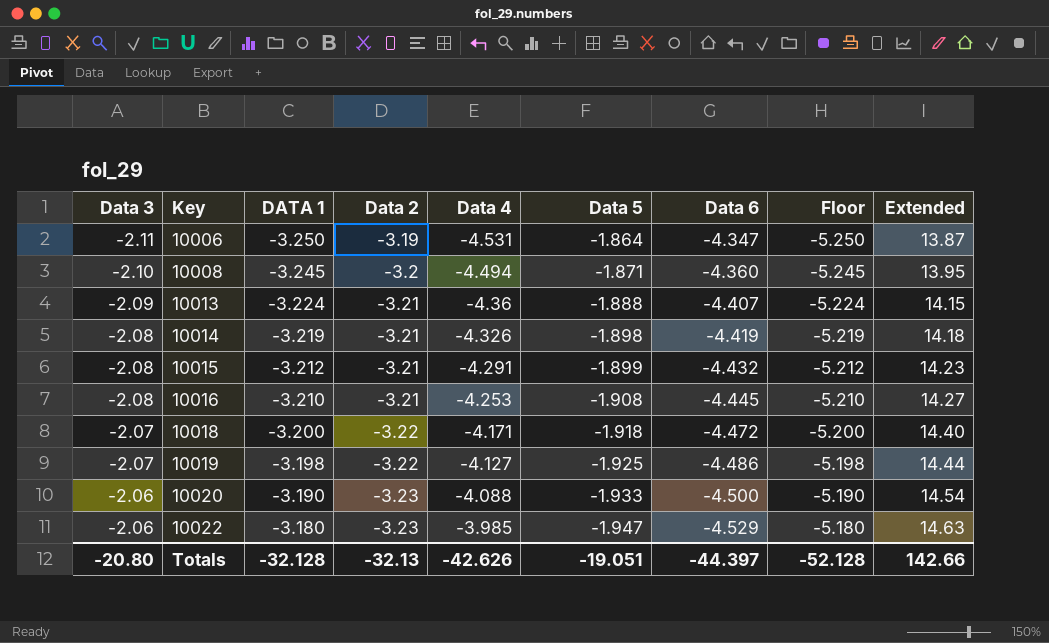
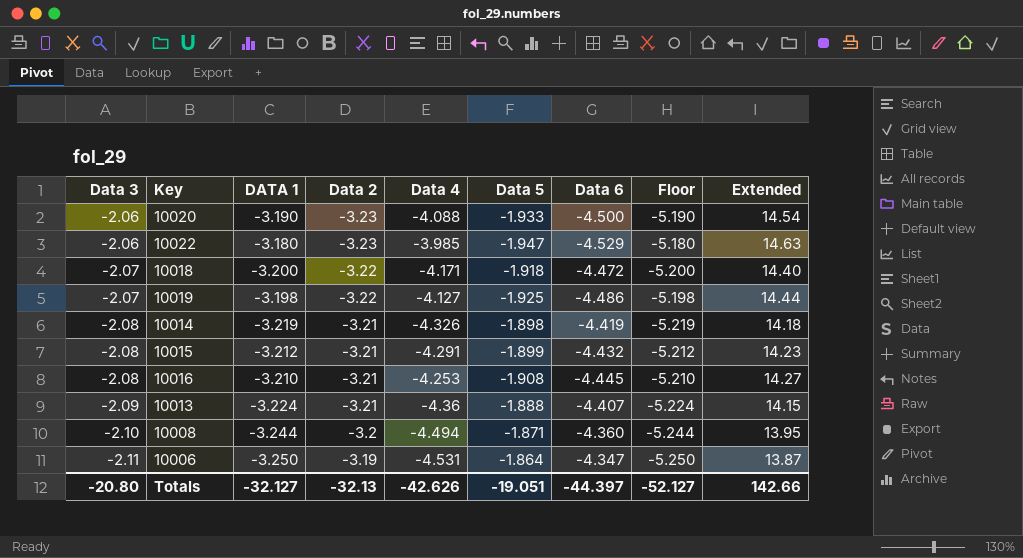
row order: Data 3 ascending -> Data 3 descending
10008 | DATA 1: -3.245 -> -3.244
10008 | Floor: -5.245 -> -5.244
Totals | DATA 1: -32.128 -> -32.127
Totals | Floor: -52.128 -> -52.127

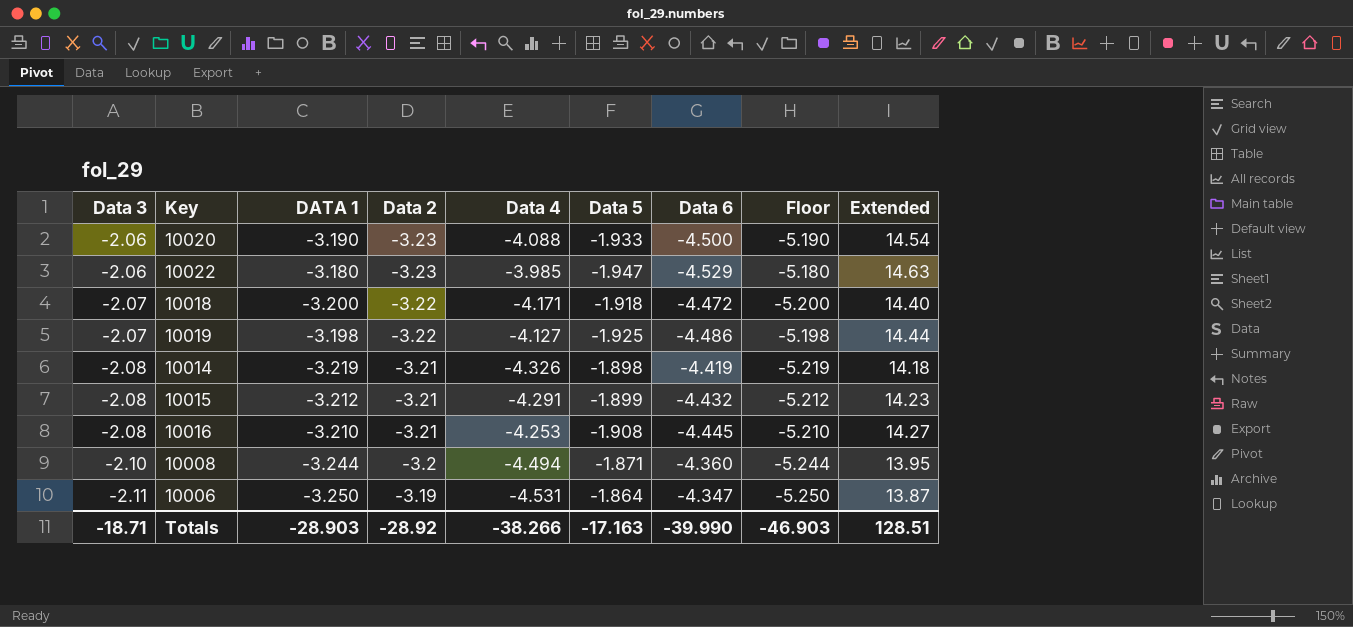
row 10013: -2.09 | -3.224 | -3.21 | -4.36 | -1.888 | -4.407 | -5.224 | 14.15 -> none
Totals | Data 3: -20.80 -> -18.71
Totals | DATA 1: -32.127 -> -28.903
Totals | Data 2: -32.13 -> -28.92
Totals | Data 4: -42.626 -> -38.266
Totals | Data 5: -19.051 -> -17.163
Totals | Data 6: -44.397 -> -39.990
Totals | Floor: -52.127 -> -46.903
Totals | Extended: 142.66 -> 128.51

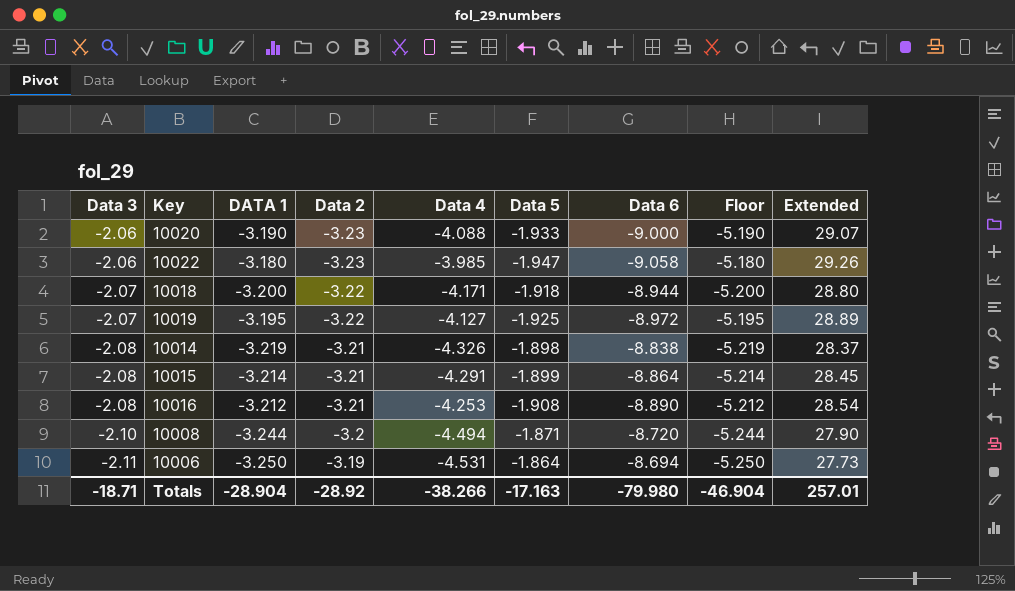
10020 | Data 6: -4.500 -> -9.000
10020 | Extended: 14.54 -> 29.07
10022 | Data 6: -4.529 -> -9.058
10022 | Extended: 14.63 -> 29.26
10018 | Data 6: -4.472 -> -8.944
10018 | Extended: 14.40 -> 28.80
10019 | DATA 1: -3.198 -> -3.195
10019 | Data 6: -4.486 -> -8.972
10019 | Floor: -5.198 -> -5.195
10019 | Extended: 14.44 -> 28.89
10014 | Data 6: -4.419 -> -8.838
10014 | Extended: 14.18 -> 28.37
10015 | DATA 1: -3.212 -> -3.214
10015 | Data 6: -4.432 -> -8.864
10015 | Floor: -5.212 -> -5.214
10015 | Extended: 14.23 -> 28.45
10016 | DATA 1: -3.210 -> -3.212
10016 | Data 6: -4.445 -> -8.890
10016 | Floor: -5.210 -> -5.212
10016 | Extended: 14.27 -> 28.54
10008 | Data 6: -4.360 -> -8.720
10008 | Extended: 13.95 -> 27.90
10006 | Data 6: -4.347 -> -8.694
10006 | Extended: 13.87 -> 27.73
Totals | DATA 1: -28.903 -> -28.904
Totals | Data 6: -39.990 -> -79.980
Totals | Floor: -46.903 -> -46.904
Totals | Extended: 128.51 -> 257.01

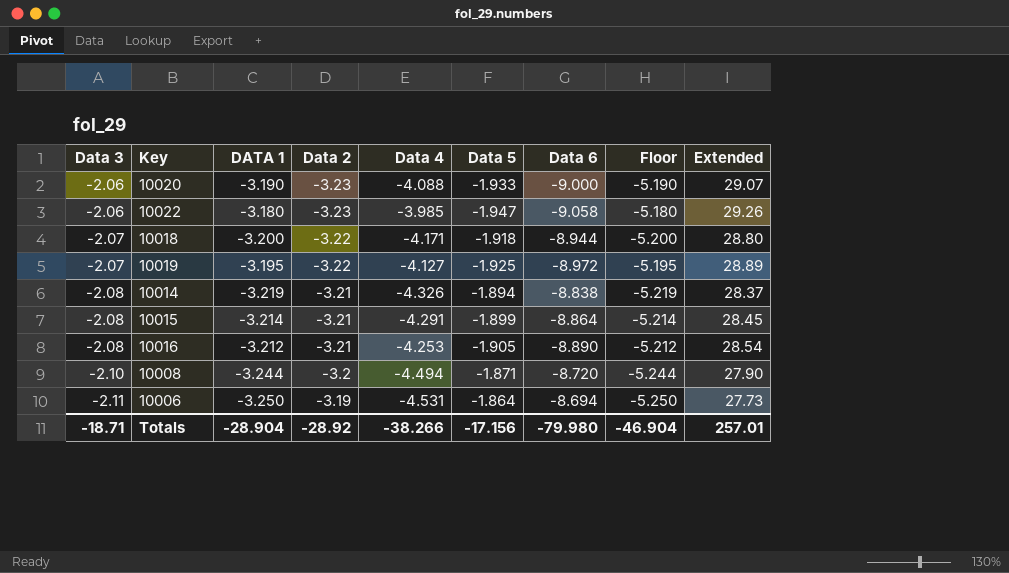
10014 | Data 5: -1.898 -> -1.894
10016 | Data 5: -1.908 -> -1.905
Totals | Data 5: -17.163 -> -17.156

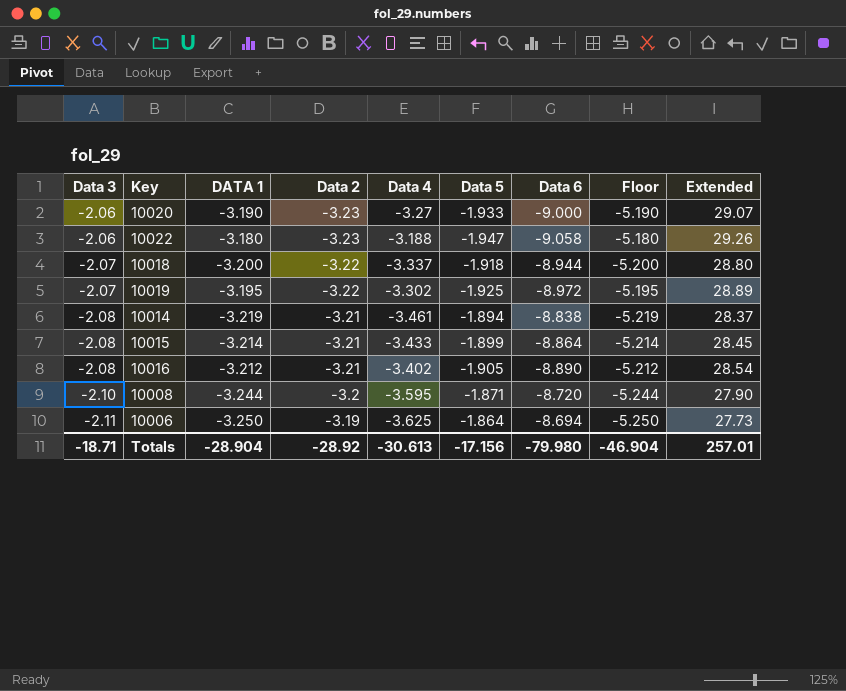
10020 | Data 4: -4.088 -> -3.27
10022 | Data 4: -3.985 -> -3.188
10018 | Data 4: -4.171 -> -3.337
10019 | Data 4: -4.127 -> -3.302
10014 | Data 4: -4.326 -> -3.461
10015 | Data 4: -4.291 -> -3.433
10016 | Data 4: -4.253 -> -3.402
10008 | Data 4: -4.494 -> -3.595
10006 | Data 4: -4.531 -> -3.625
Totals | Data 4: -38.266 -> -30.613

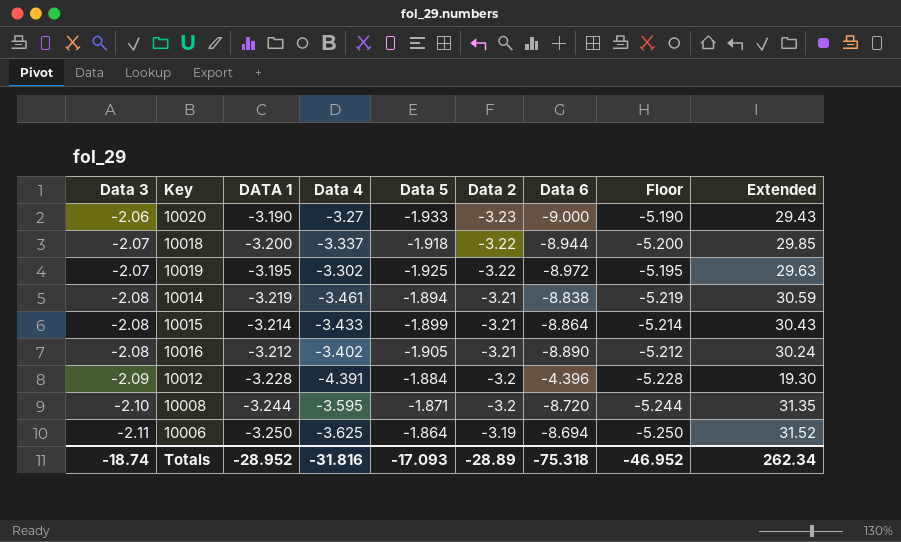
column Data 2 | position: 4 -> 6
column Extended | formula: [Data 2] * [Data 6] -> [Data 4] * [Data 6]
row 10022: -2.06 | -3.180 | -3.23 | -3.188 | -1.947 | -9.058 | -5.180 | 29.26 -> none
row 10012: none -> -2.09 | -3.228 | -4.391 | -1.884 | -3.2 | -4.396 | -5.228 | 19.30
Totals | Data 3: -18.71 -> -18.74
Totals | DATA 1: -28.904 -> -28.952
Totals | Data 4: -30.613 -> -31.816
Totals | Data 5: -17.156 -> -17.093
Totals | Data 2: -28.92 -> -28.89
Totals | Data 6: -79.980 -> -75.318
Totals | Floor: -46.904 -> -46.952
Totals | Extended: 257.01 -> 262.34

